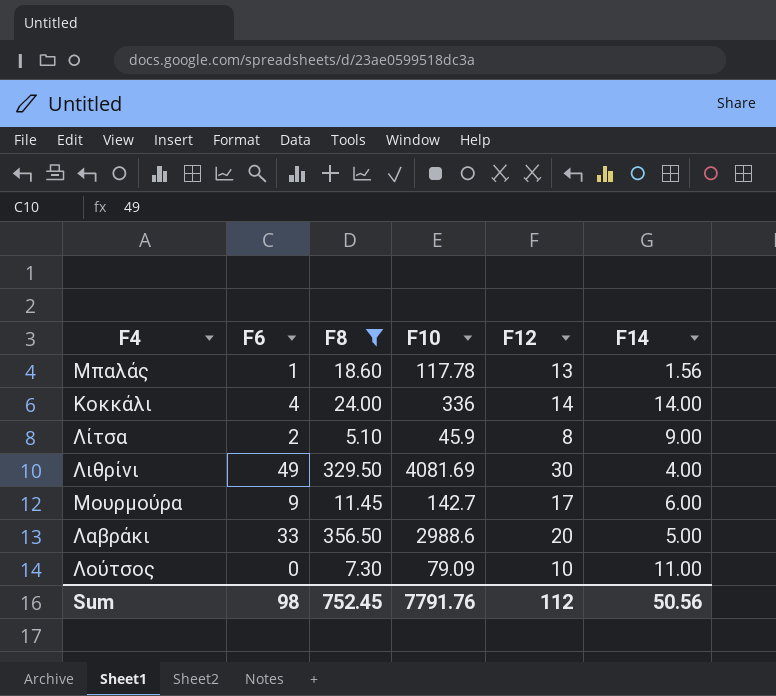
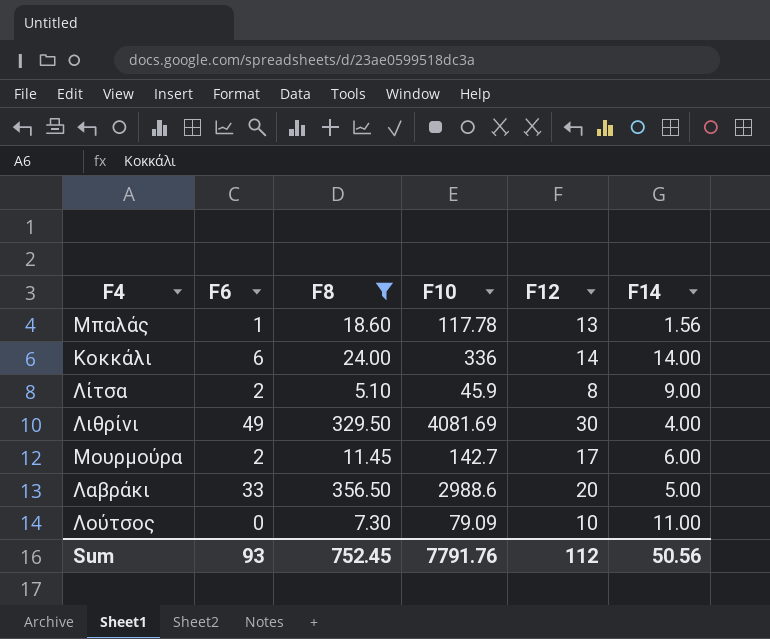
Κοκκάλι | F6: 4 -> 6
Μουρμούρα | F6: 9 -> 2
Sum | F6: 98 -> 93

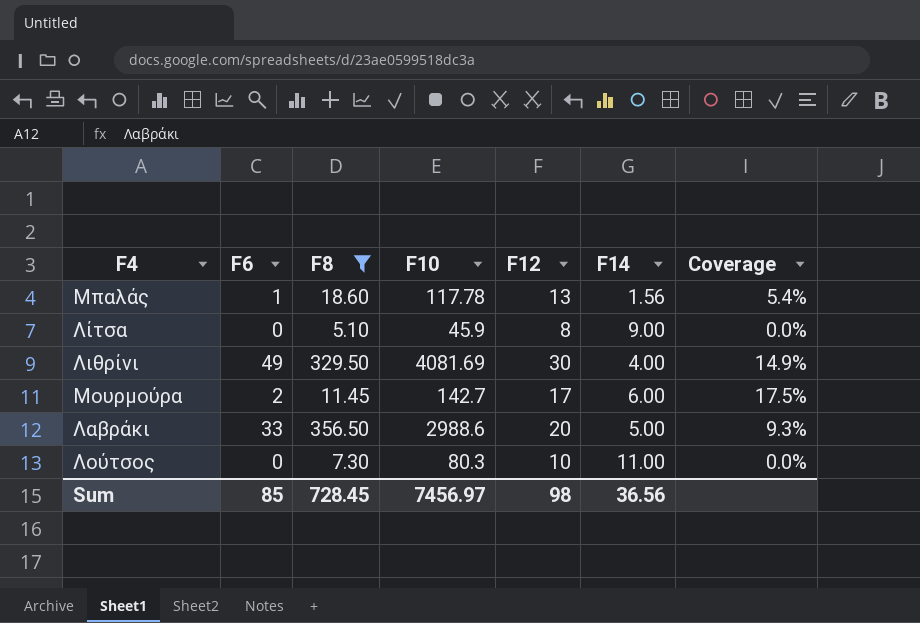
column Coverage | formula: none -> [F6] / [F8]
row Κοκκάλι: 6 | 24.00 | 336 | 14 | 14.00 -> none
Λίτσα | F6: 2 -> 0
Λούτσος | F10: 79.09 -> 80.3
Sum | F6: 93 -> 85
Sum | F8: 752.45 -> 728.45
Sum | F10: 7791.76 -> 7456.97
Sum | F12: 112 -> 98
Sum | F14: 50.56 -> 36.56

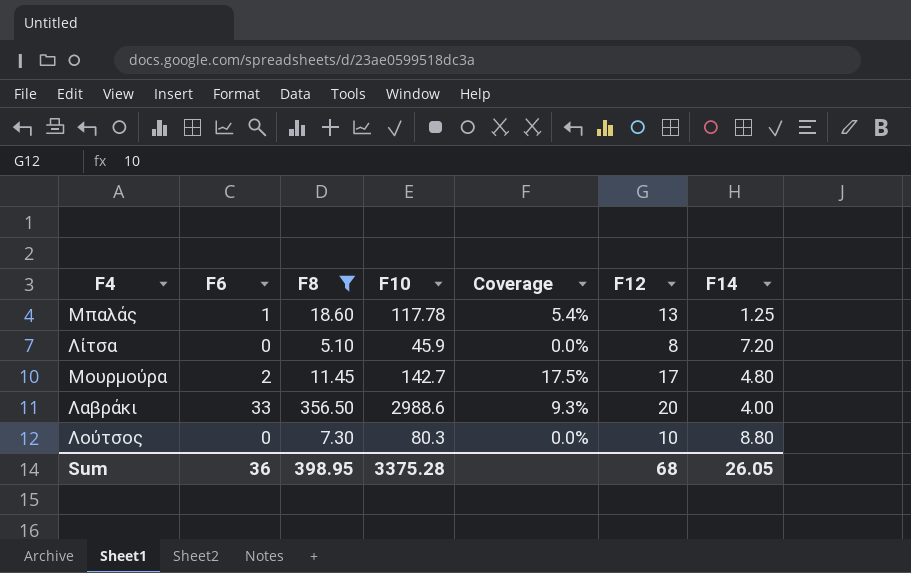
column Coverage | position: 7 -> 5
row Λιθρίνι: 49 | 329.50 | 4081.69 | 30 | 4.00 | 14.9% -> none
Μπαλάς | F14: 1.56 -> 1.25
Λίτσα | F14: 9.00 -> 7.20
Μουρμούρα | F14: 6.00 -> 4.80
Λαβράκι | F14: 5.00 -> 4.00
Λούτσος | F14: 11.00 -> 8.80
Sum | F6: 85 -> 36
Sum | F8: 728.45 -> 398.95
Sum | F10: 7456.97 -> 3375.28
Sum | F12: 98 -> 68
Sum | F14: 36.56 -> 26.05

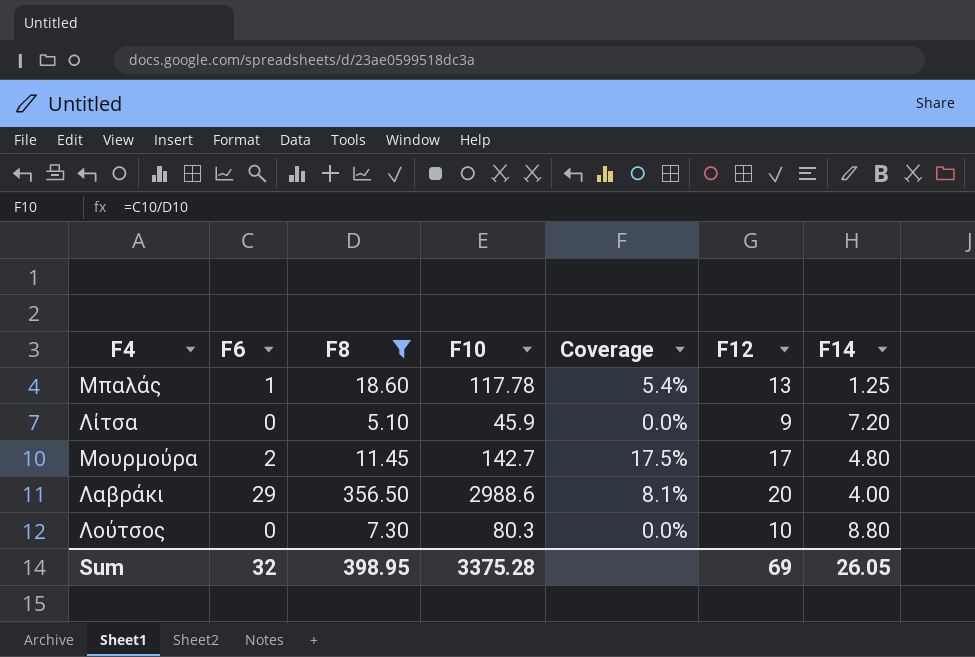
Λίτσα | F12: 8 -> 9
Λαβράκι | F6: 33 -> 29
Λαβράκι | Coverage: 9.3% -> 8.1%
Sum | F6: 36 -> 32
Sum | F12: 68 -> 69

